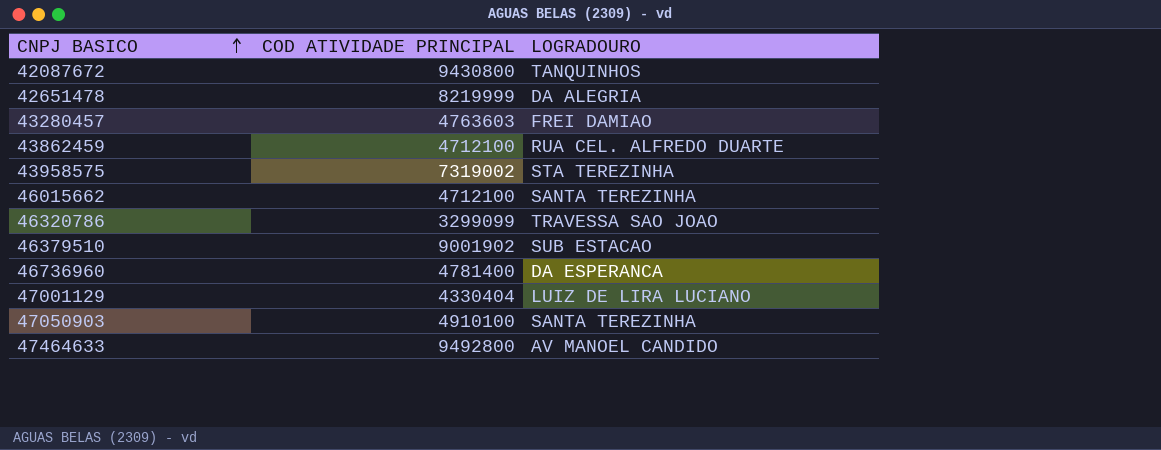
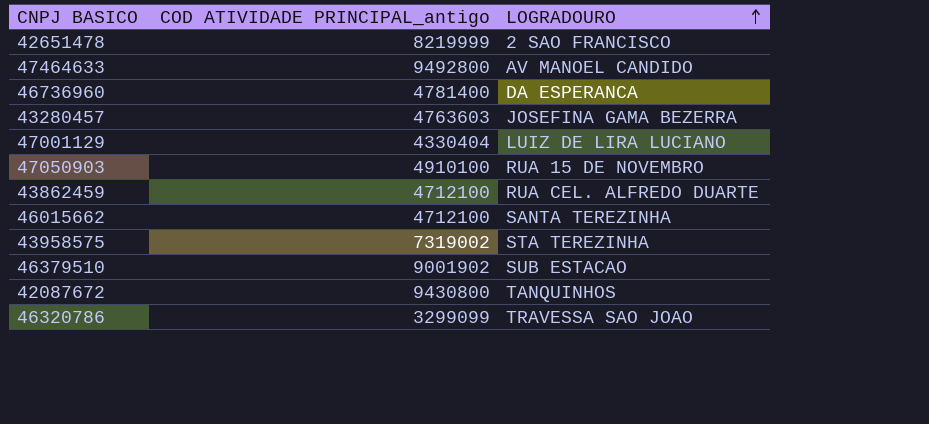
row order: CNPJ BASICO ascending -> LOGRADOURO ascending
column name: COD ATIVIDADE PRINCIPAL -> COD ATIVIDADE PRINCIPAL_antigo
42651478 | LOGRADOURO: DA ALEGRIA -> 2 SAO FRANCISCO
43280457 | LOGRADOURO: FREI DAMIAO -> JOSEFINA GAMA BEZERRA
47050903 | LOGRADOURO: SANTA TEREZINHA -> RUA 15 DE NOVEMBRO

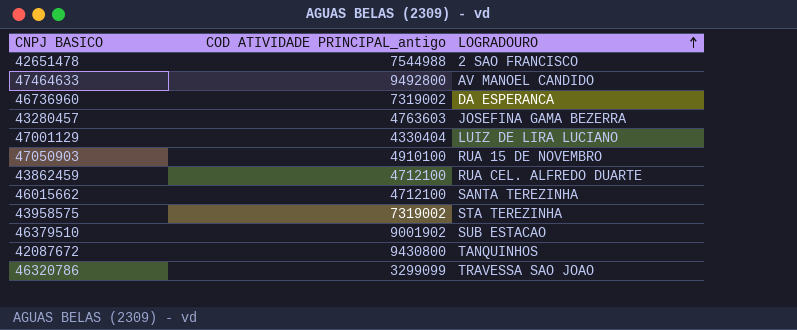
42651478 | COD ATIVIDADE PRINCIPAL_antigo: 8219999 -> 7544988
46736960 | COD ATIVIDADE PRINCIPAL_antigo: 4781400 -> 7319002

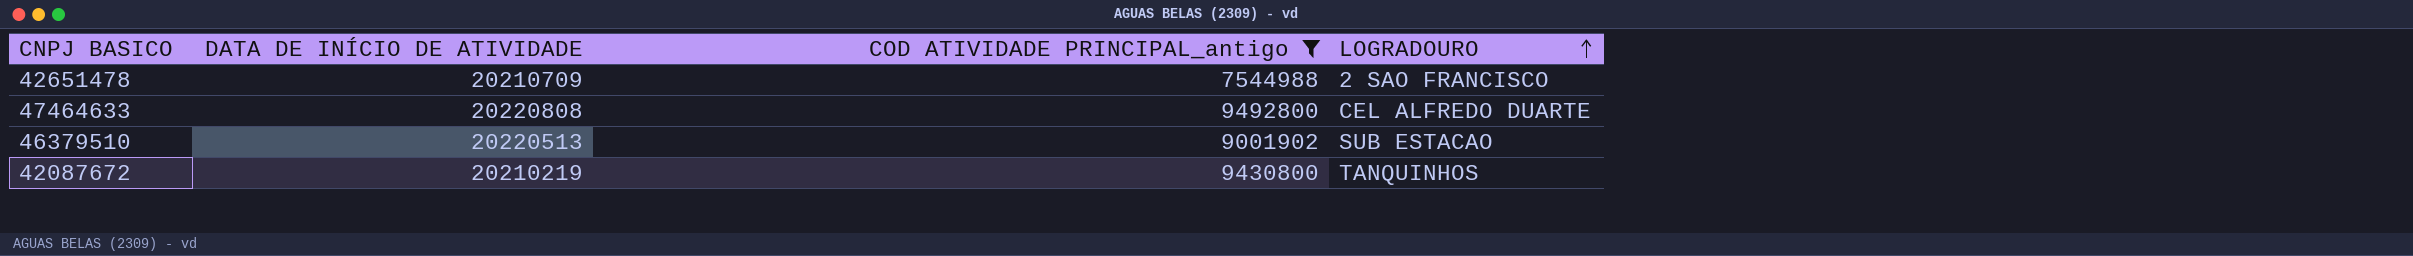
filter: none -> COD ATIVIDADE PRINCIPAL_antigo >= 7544988
column DATA DE INÍCIO DE ATIVIDADE | position: none -> 2
47464633 | LOGRADOURO: AV MANOEL CANDIDO -> CEL ALFREDO DUARTE

